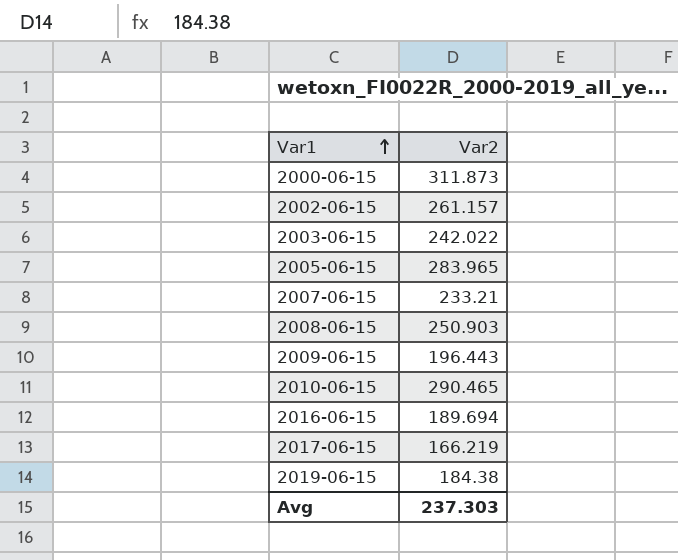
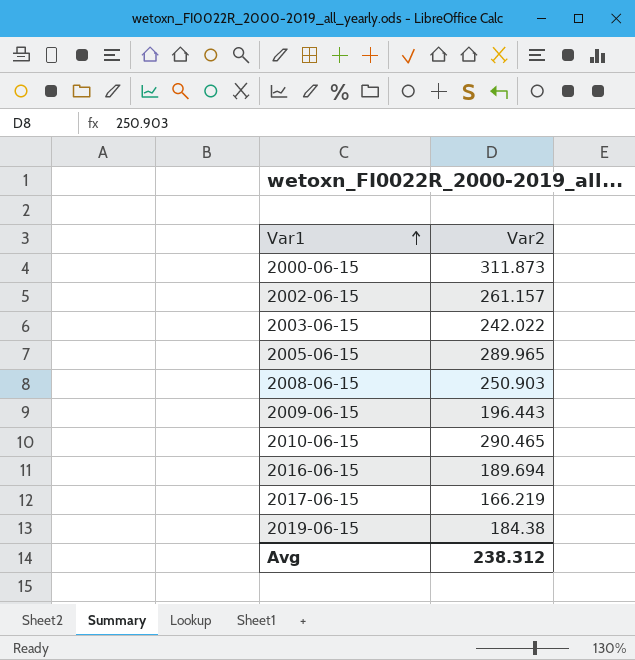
row 2007-06-15: 233.21 -> none
2005-06-15 | Var2: 283.965 -> 289.965
Avg | Var2: 237.303 -> 238.312

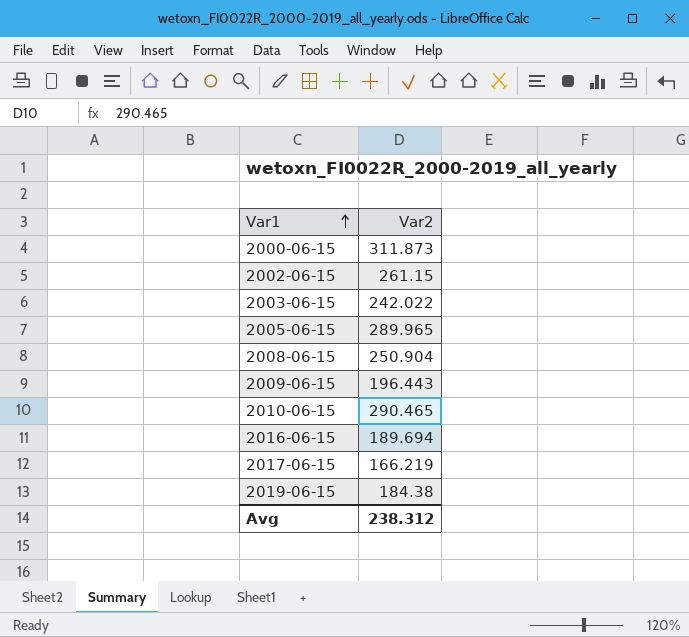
2002-06-15 | Var2: 261.157 -> 261.15
2008-06-15 | Var2: 250.903 -> 250.904

